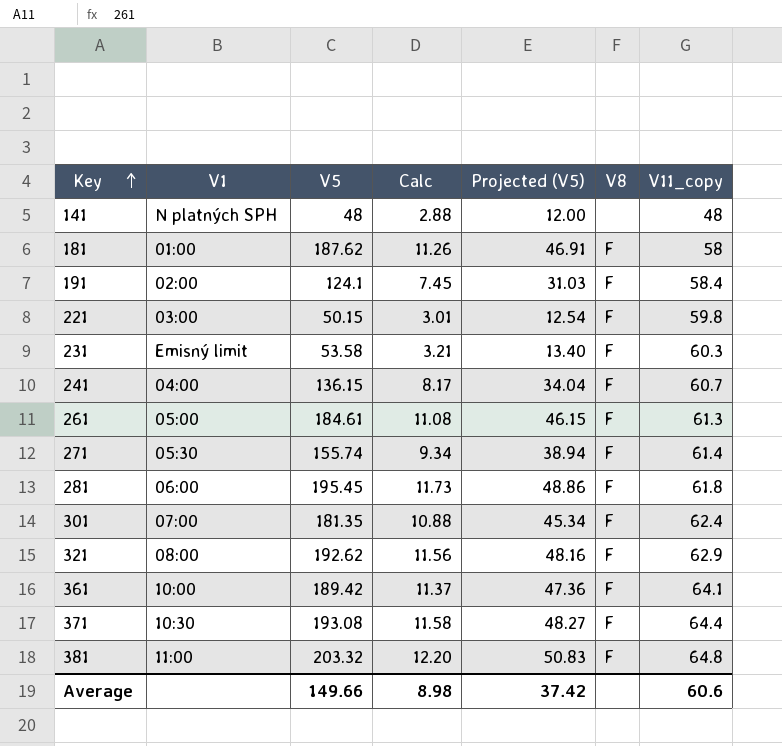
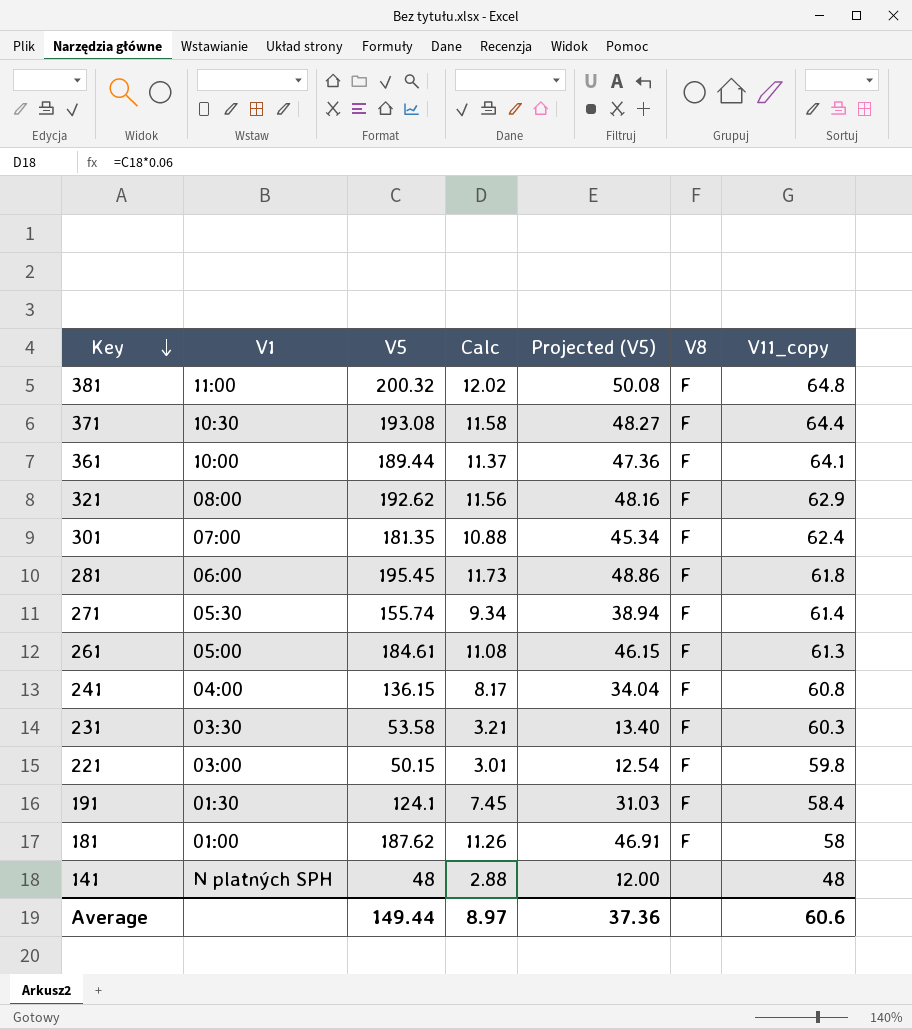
row order: Key ascending -> Key descending
381 | V5: 203.32 -> 200.32
381 | Calc: 12.20 -> 12.02
381 | Projected (V5): 50.83 -> 50.08
361 | V5: 189.42 -> 189.44
241 | V11_copy: 60.7 -> 60.8
231 | V1: Emisný limit -> 03:30
191 | V1: 02:00 -> 01:30
Average | V5: 149.66 -> 149.44
Average | Calc: 8.98 -> 8.97
Average | Projected (V5): 37.42 -> 37.36

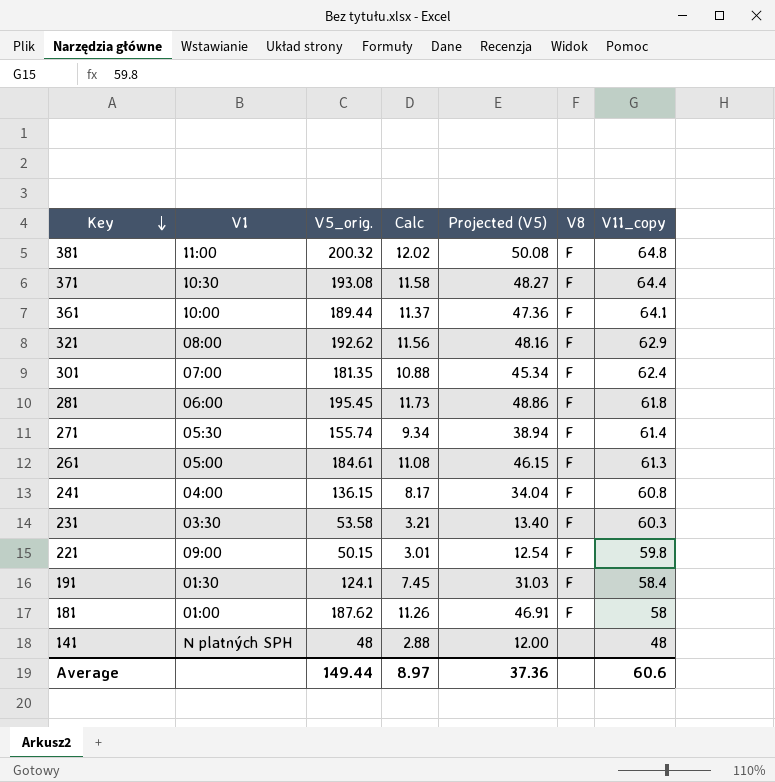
column name: V5 -> V5_orig.
221 | V1: 03:00 -> 09:00

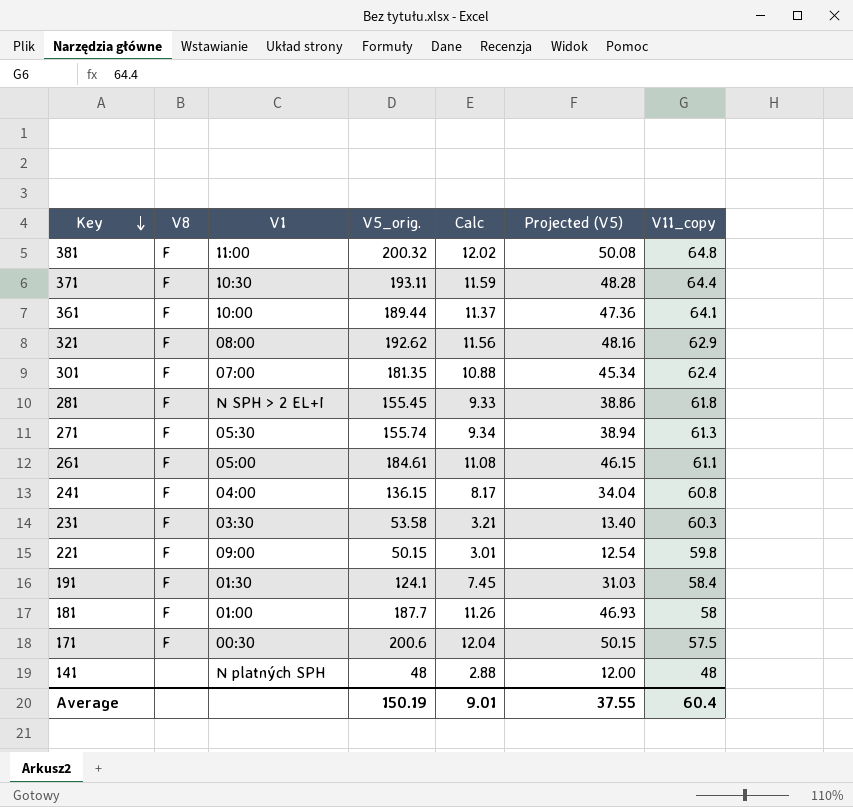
column V8 | position: 6 -> 2
371 | V5_orig.: 193.08 -> 193.11
371 | Calc: 11.58 -> 11.59
371 | Projected (V5): 48.27 -> 48.28
281 | V1: 06:00 -> N SPH > 2 EL+I
281 | V5_orig.: 195.45 -> 155.45
281 | Calc: 11.73 -> 9.33
281 | Projected (V5): 48.86 -> 38.86
271 | V11_copy: 61.4 -> 61.3
261 | V11_copy: 61.3 -> 61.1
181 | V5_orig.: 187.62 -> 187.7
181 | Projected (V5): 46.91 -> 46.93
row 171: none -> F | 00:30 | 200.6 | 12.04 | 50.15 | 57.5
Average | V5_orig.: 149.44 -> 150.19
Average | Calc: 8.97 -> 9.01
Average | Projected (V5): 37.36 -> 37.55
Average | V11_copy: 60.6 -> 60.4

